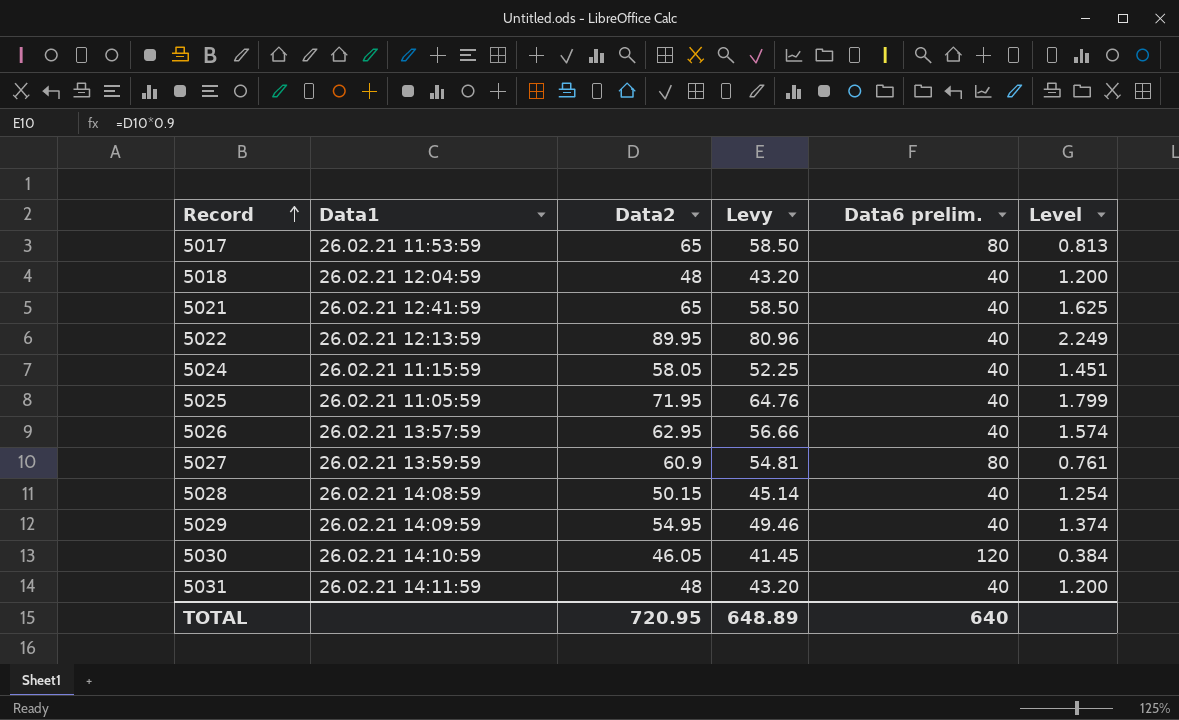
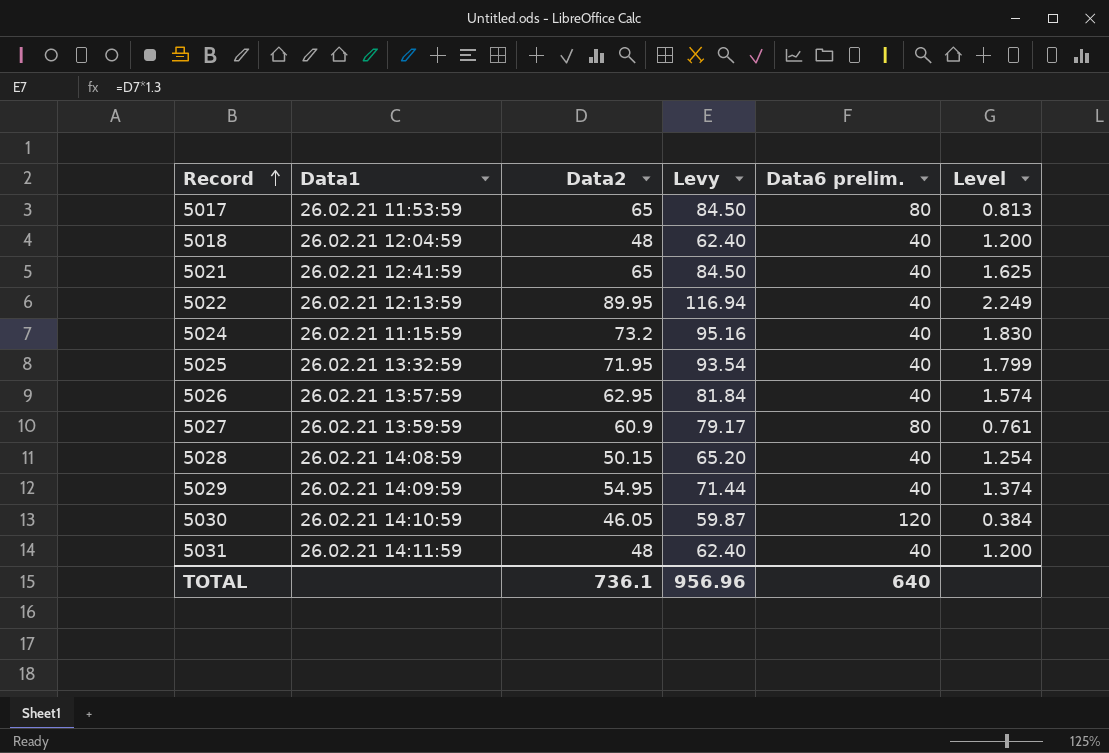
column Levy | formula: [Data2] * 0.9 -> [Data2] * 1.3
5024 | Data2: 58.05 -> 73.2
5024 | Level: 1.451 -> 1.830
5025 | Data1: 26.02.21 11:05:59 -> 26.02.21 13:32:59
TOTAL | Data2: 720.95 -> 736.1
TOTAL | Levy: 648.89 -> 956.96

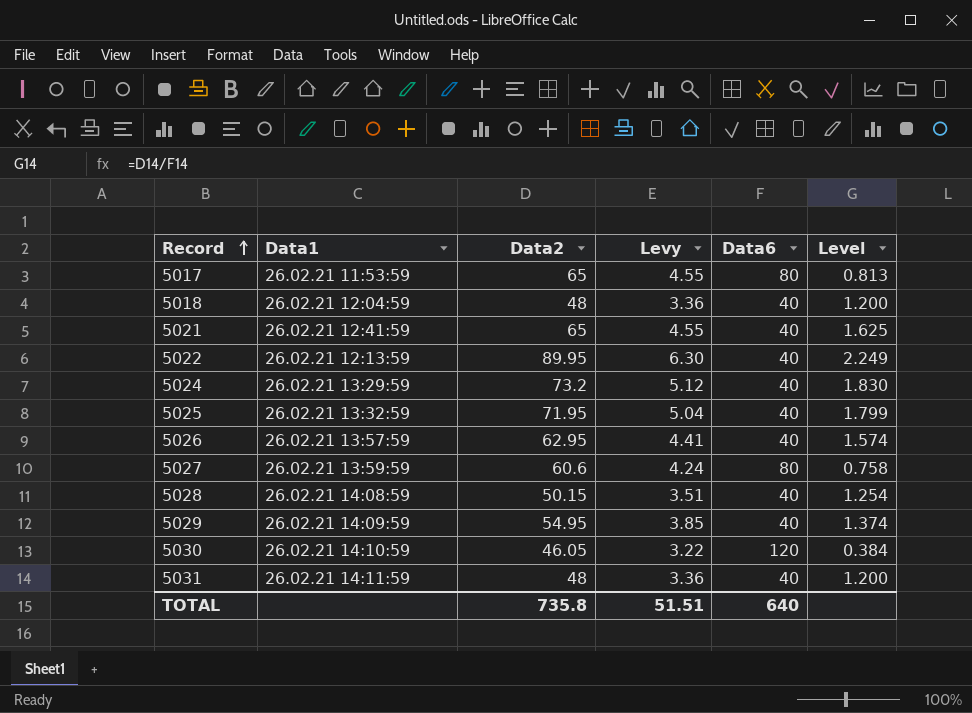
column Levy | formula: [Data2] * 1.3 -> [Data2] * 0.07
column name: Data6 prelim. -> Data6
5024 | Data1: 26.02.21 11:15:59 -> 26.02.21 13:29:59
5027 | Data2: 60.9 -> 60.6
5027 | Level: 0.761 -> 0.758
TOTAL | Data2: 736.1 -> 735.8
TOTAL | Levy: 956.96 -> 51.51

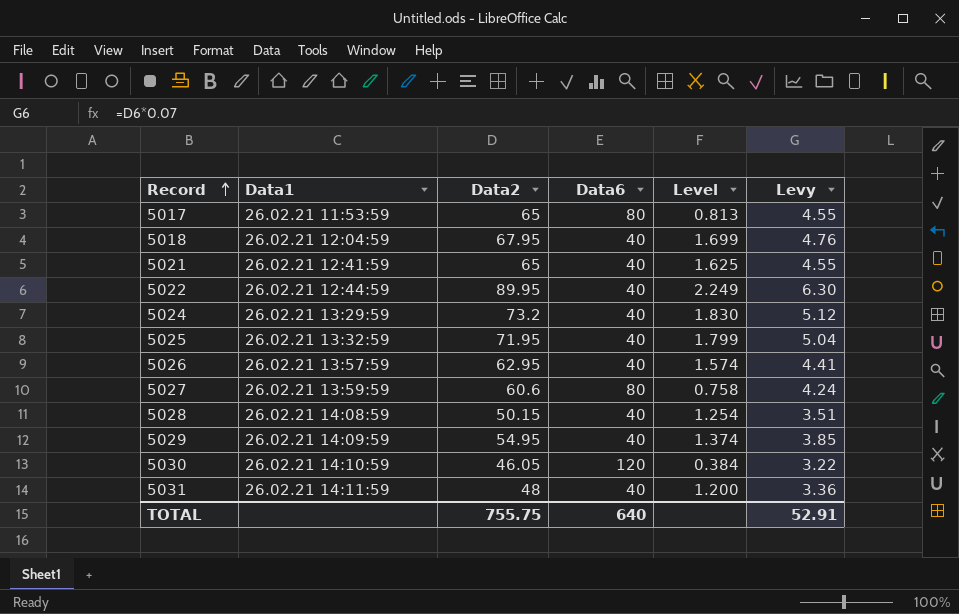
column Levy | position: 4 -> 6
5018 | Data2: 48 -> 67.95
5018 | Level: 1.200 -> 1.699
5018 | Levy: 3.36 -> 4.76
5022 | Data1: 26.02.21 12:13:59 -> 26.02.21 12:44:59
TOTAL | Data2: 735.8 -> 755.75
TOTAL | Levy: 51.51 -> 52.91

